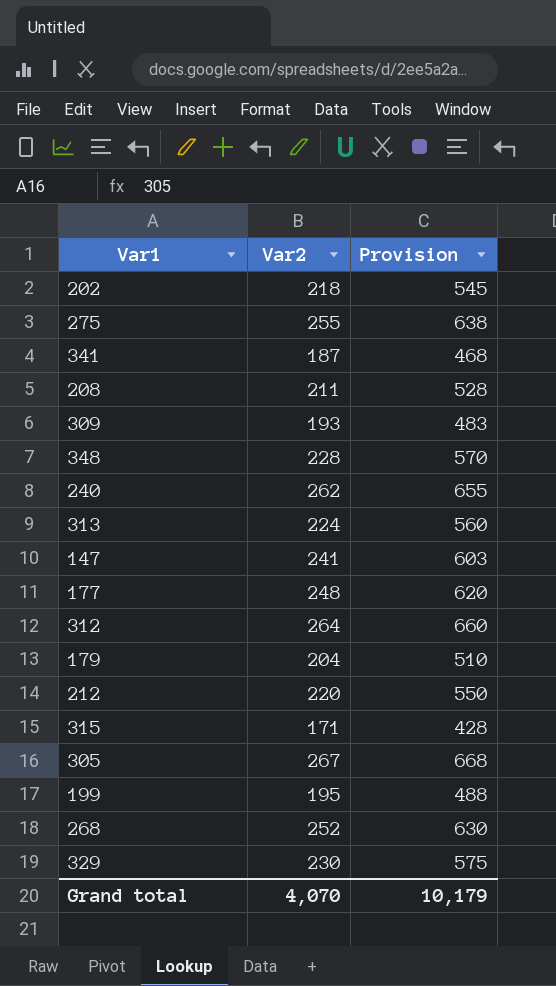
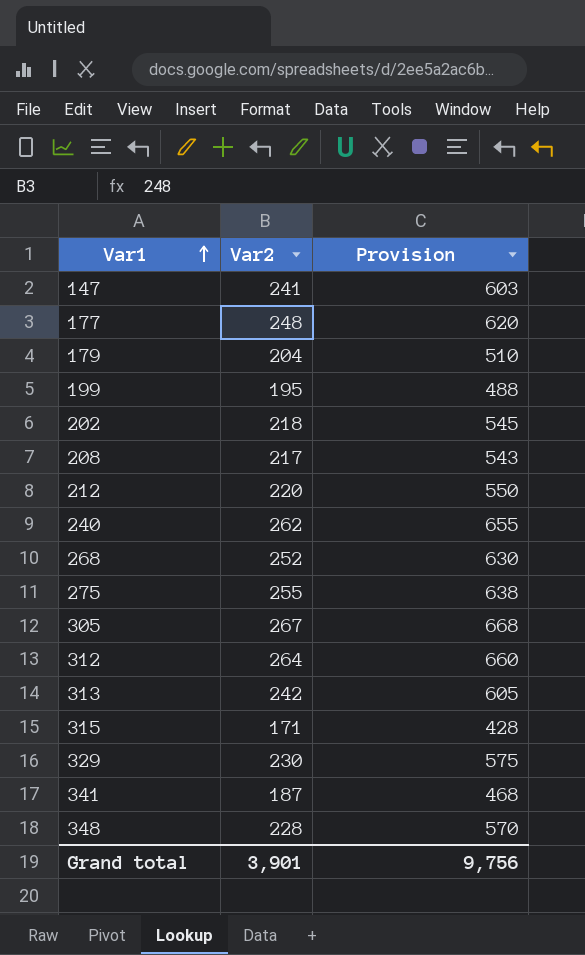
row order: none -> Var1 ascending
row 309: 193 | 483 -> none
208 | Var2: 211 -> 217
208 | Provision: 528 -> 543
313 | Var2: 224 -> 242
313 | Provision: 560 -> 605
Grand total | Var2: 4,070 -> 3,901
Grand total | Provision: 10,179 -> 9,756

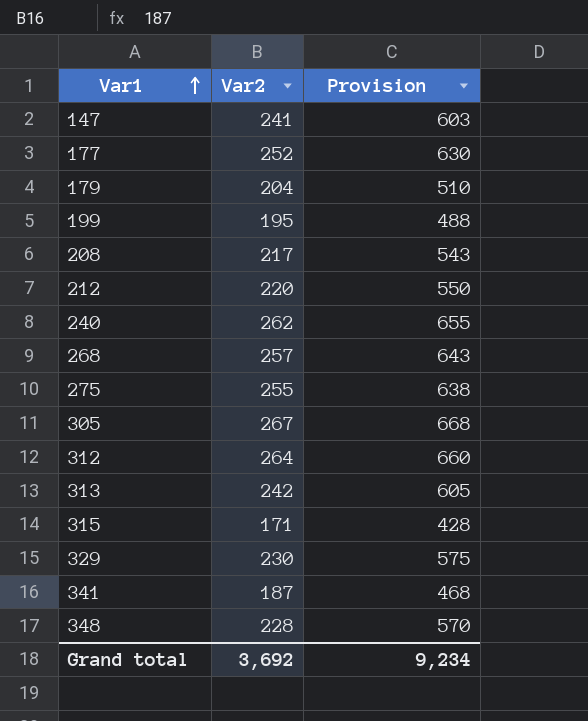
row 202: 218 | 545 -> none
177 | Var2: 248 -> 252
177 | Provision: 620 -> 630
268 | Var2: 252 -> 257
268 | Provision: 630 -> 643
Grand total | Var2: 3,901 -> 3,692
Grand total | Provision: 9,756 -> 9,234

